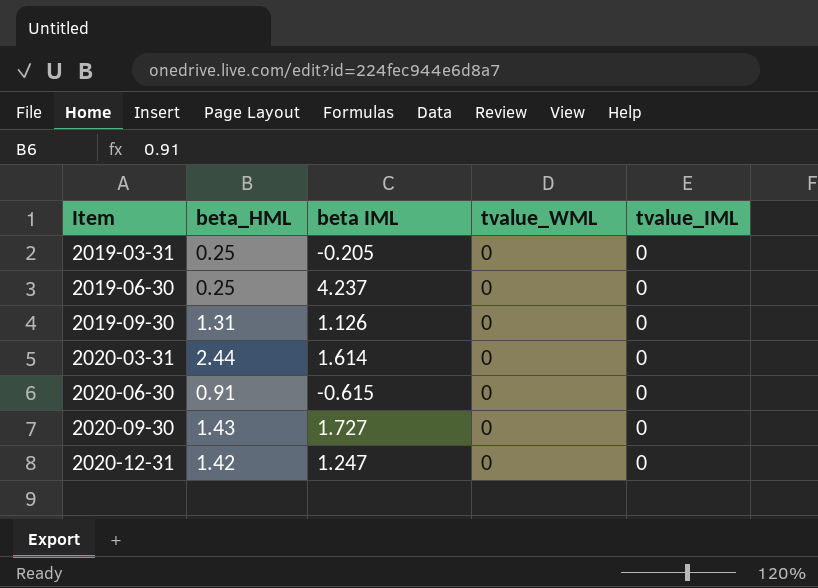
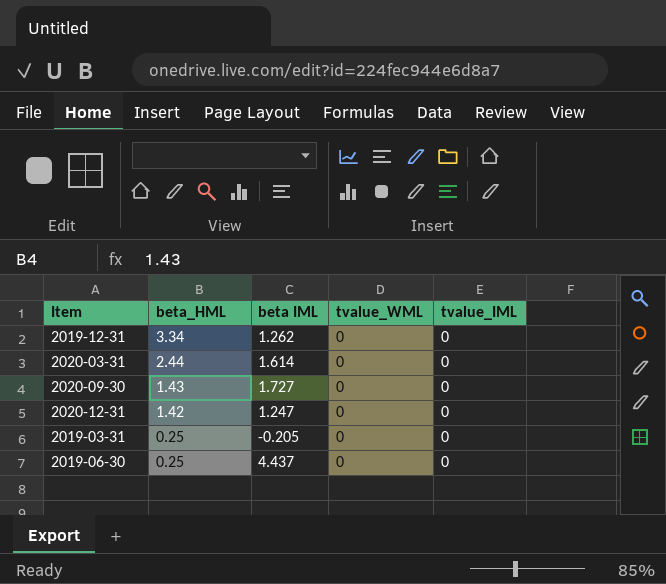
row order: Item ascending -> beta_HML descending
row 2019-09-30: 1.31 | 1.126 | 0 | 0 -> none
row 2020-06-30: 0.91 | -0.615 | 0 | 0 -> none
row 2019-12-31: none -> 3.34 | 1.262 | 0 | 0
2019-06-30 | beta IML: 4.237 -> 4.437

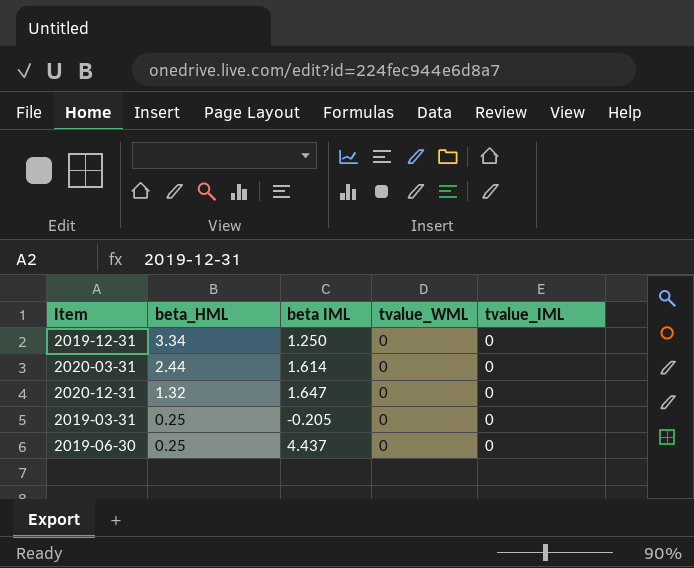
row 2020-09-30: 1.43 | 1.727 | 0 | 0 -> none
2019-12-31 | beta IML: 1.262 -> 1.250
2020-12-31 | beta_HML: 1.42 -> 1.32
2020-12-31 | beta IML: 1.247 -> 1.647

